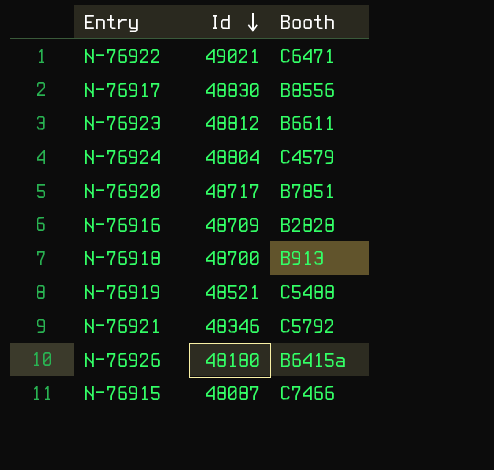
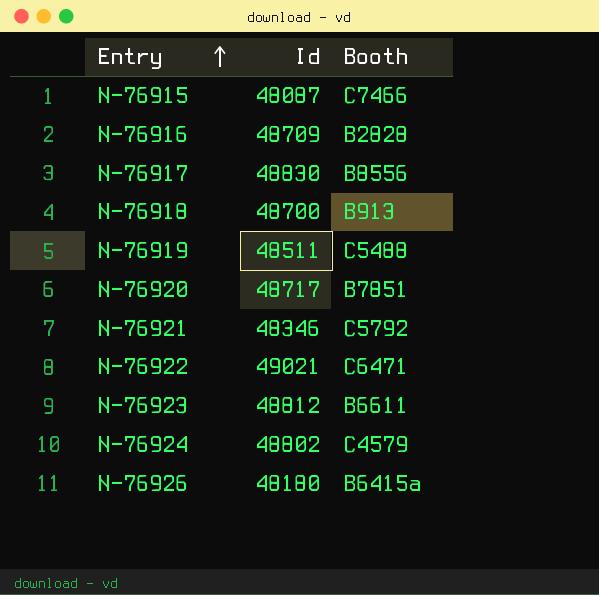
row order: Id descending -> Entry ascending
N-76919 | Id: 48521 -> 48511
N-76924 | Id: 48804 -> 48802

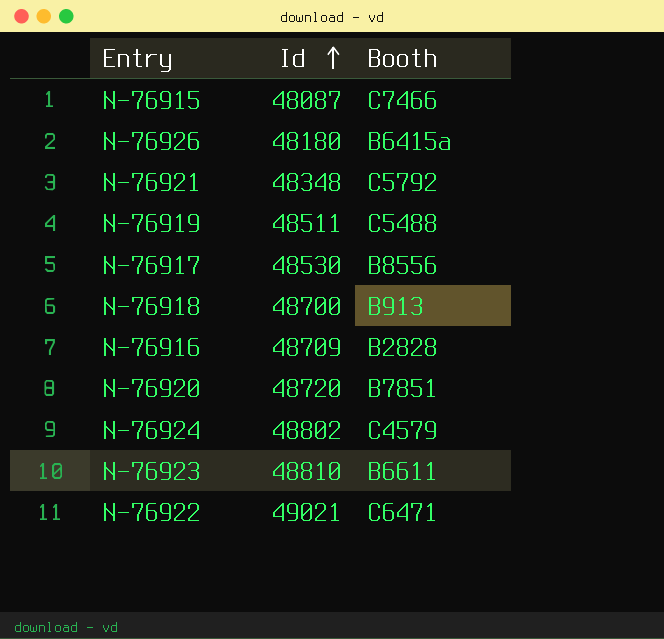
row order: Entry ascending -> Id ascending
N-76921 | Id: 48346 -> 48348
N-76917 | Id: 48830 -> 48530
N-76920 | Id: 48717 -> 48720
N-76923 | Id: 48812 -> 48810

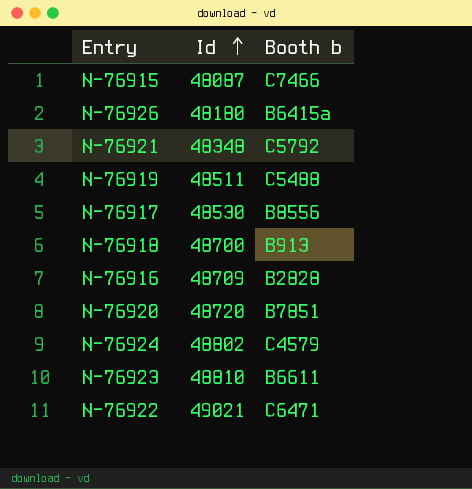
column name: Booth -> Booth b

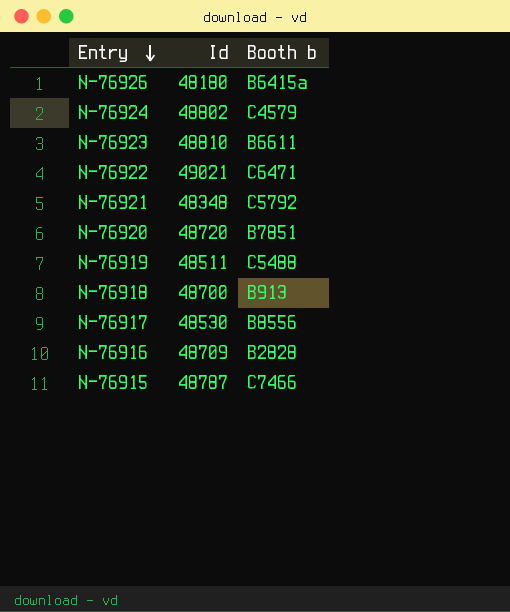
row order: Id ascending -> Entry descending
N-76915 | Id: 48087 -> 48787

